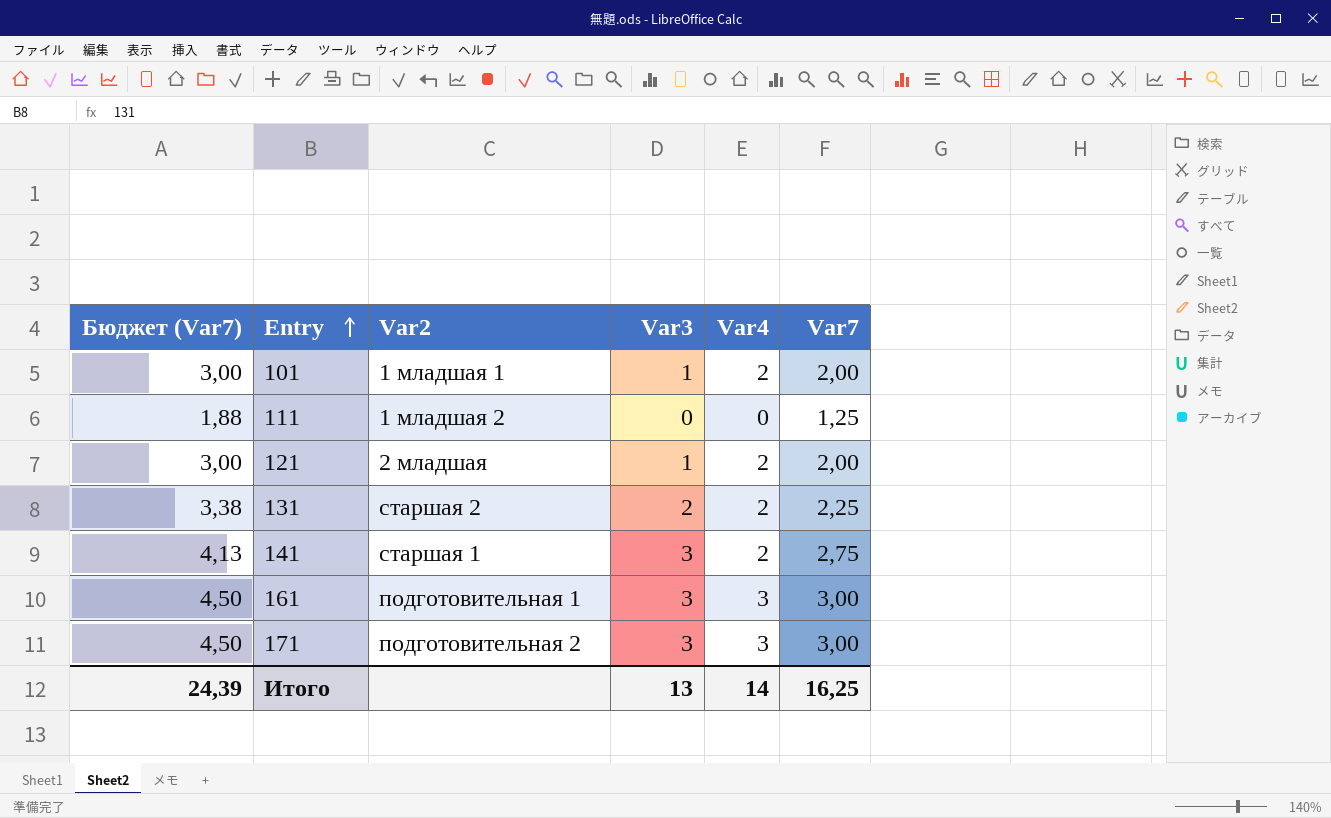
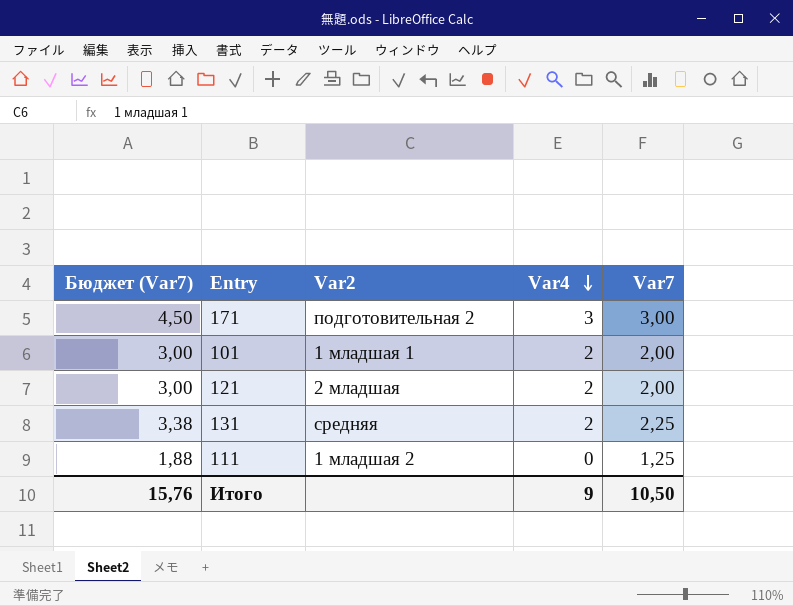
row order: Entry ascending -> Var4 descending
column Var3 | position: 4 -> none
row 141: 4,13 | старшая 1 | 3 | 2 | 2,75 -> none
row 161: 4,50 | подготовительная 1 | 3 | 3 | 3,00 -> none
131 | Var2: старшая 2 -> средняя
Итого | Бюджет (Var7): 24,39 -> 15,76
Итого | Var4: 14 -> 9
Итого | Var7: 16,25 -> 10,50

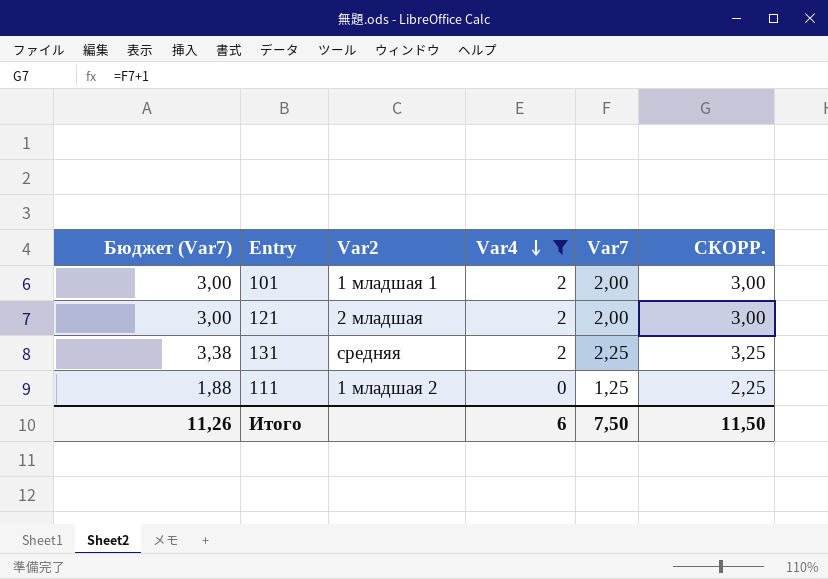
filter: none -> Var4 != 3
column СКОРР. | formula: none -> [Var7] + 1
Итого | Бюджет (Var7): 15,76 -> 11,26
Итого | Var4: 9 -> 6
Итого | Var7: 10,50 -> 7,50

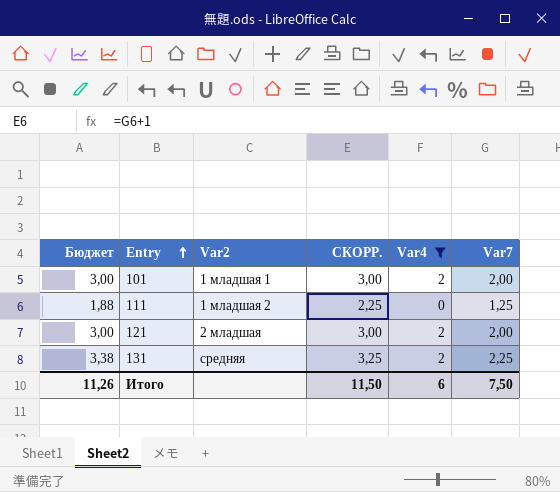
row order: Var4 descending -> Entry ascending
column name: Бюджет (Var7) -> Бюджет
column СКОРР. | position: 6 -> 4

